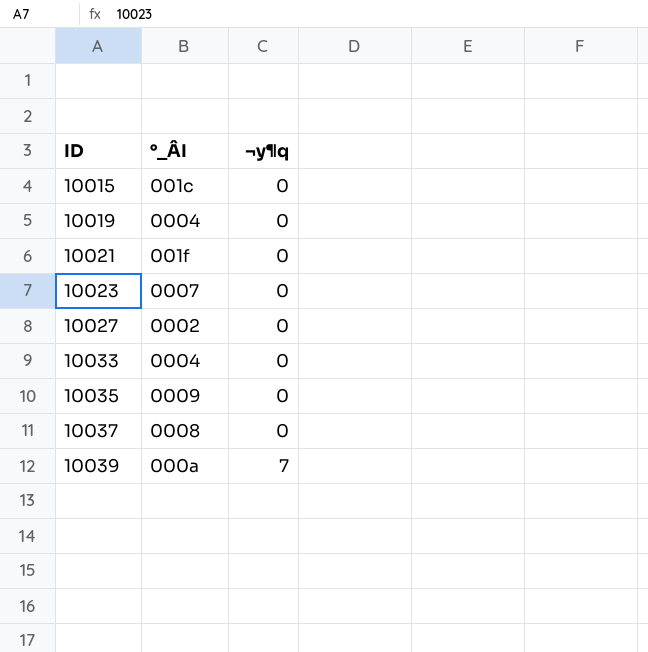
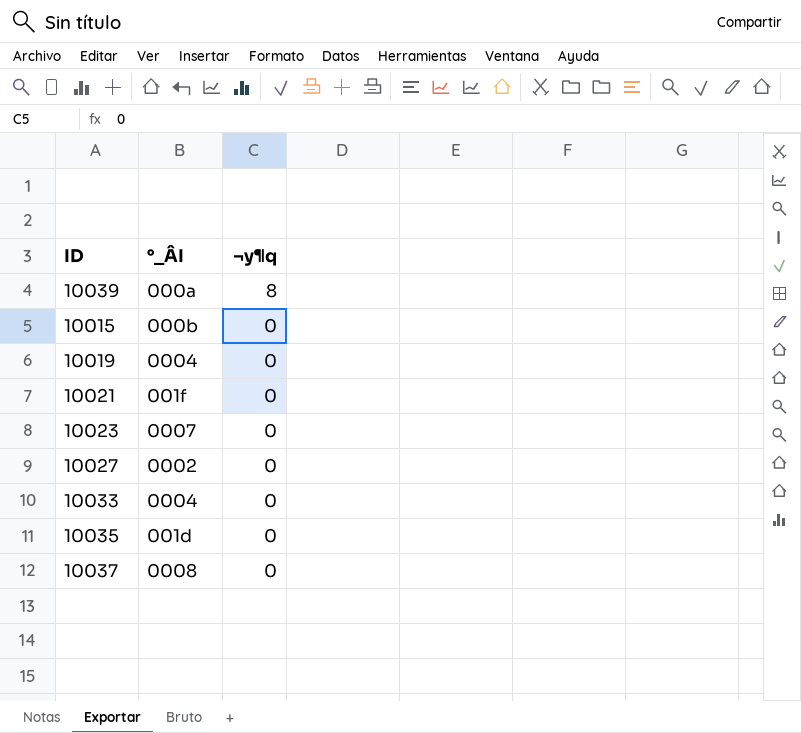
row order: ID ascending -> ¬y¶q descending
10039 | ¬y¶q: 7 -> 8
10015 | °_ÂI: 001c -> 000b
10035 | °_ÂI: 0009 -> 001d

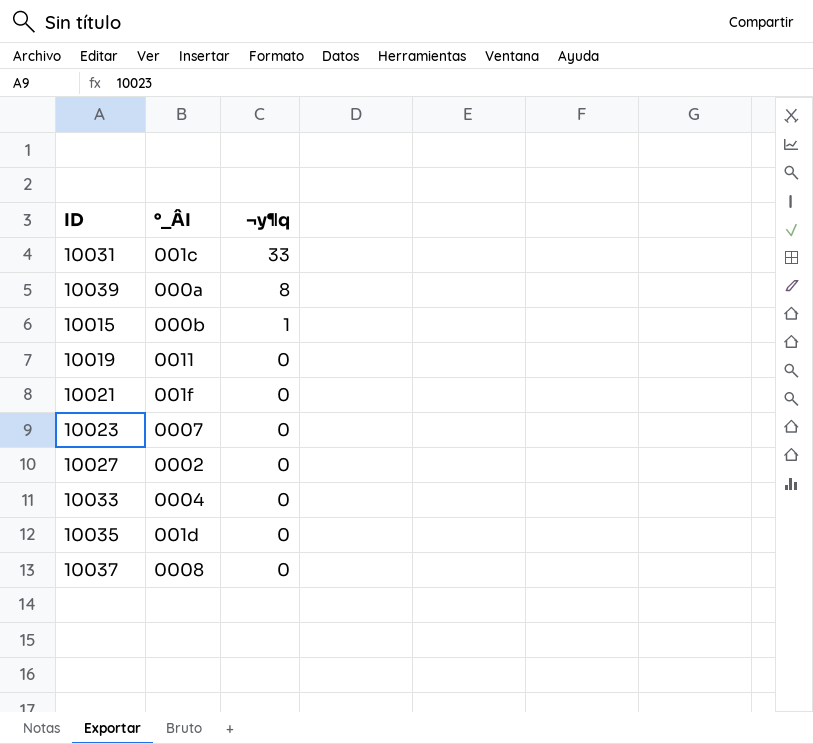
row 10031: none -> 001c | 33
10015 | ¬y¶q: 0 -> 1
10019 | °_ÂI: 0004 -> 0011

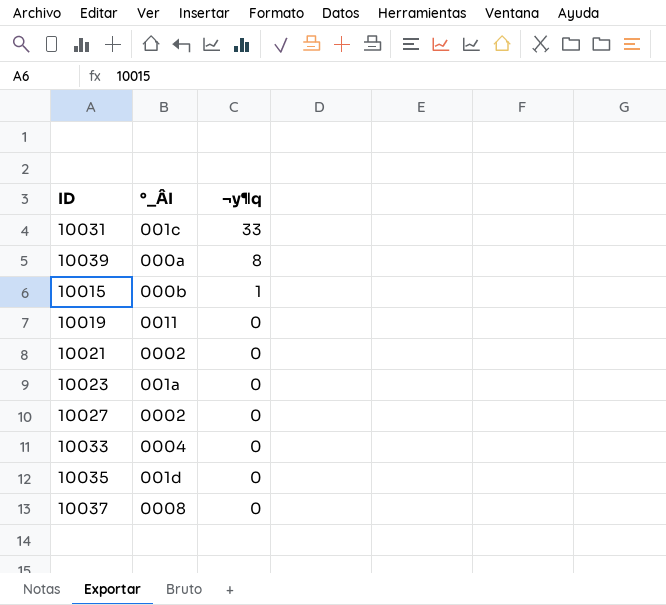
10021 | °_ÂI: 001f -> 0002
10023 | °_ÂI: 0007 -> 001a

